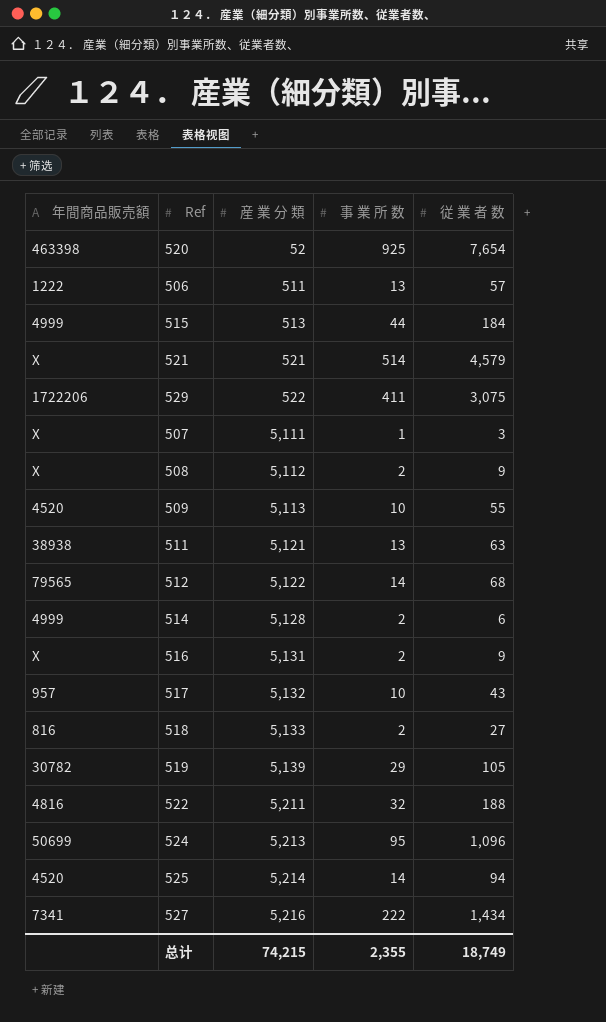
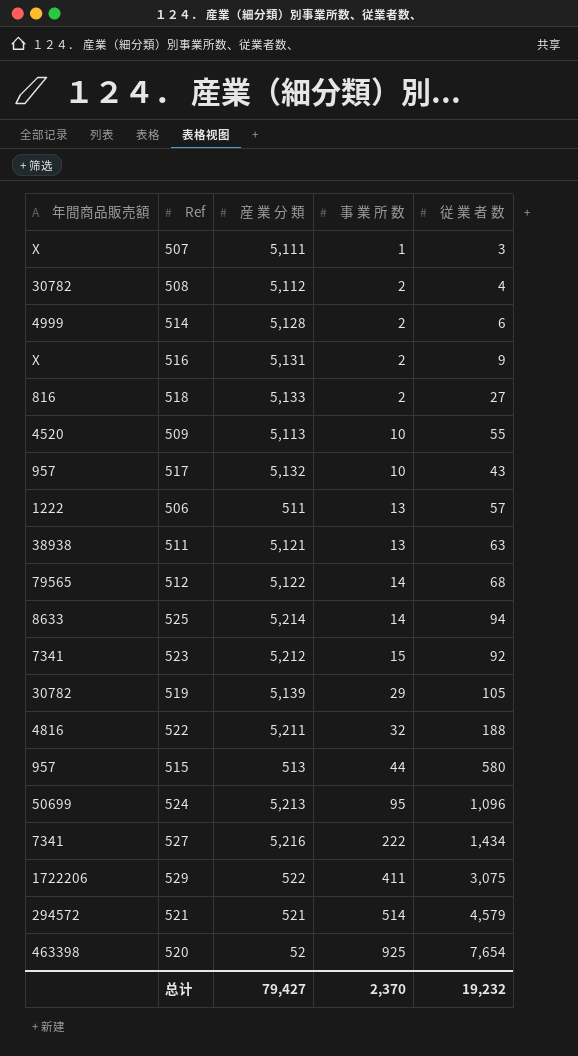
row order: 産 業 分 類 ascending -> 事 業 所 数 ascending
508 | 年間商品販売額: X -> 30782
508 | 従 業 者 数: 9 -> 4
525 | 年間商品販売額: 4520 -> 8633
row 523: none -> 7341 | 5,212 | 15 | 92
515 | 年間商品販売額: 4999 -> 957
515 | 従 業 者 数: 184 -> 580
521 | 年間商品販売額: X -> 294572
总计 | 産 業 分 類: 74,215 -> 79,427
总计 | 事 業 所 数: 2,355 -> 2,370
总计 | 従 業 者 数: 18,749 -> 19,232

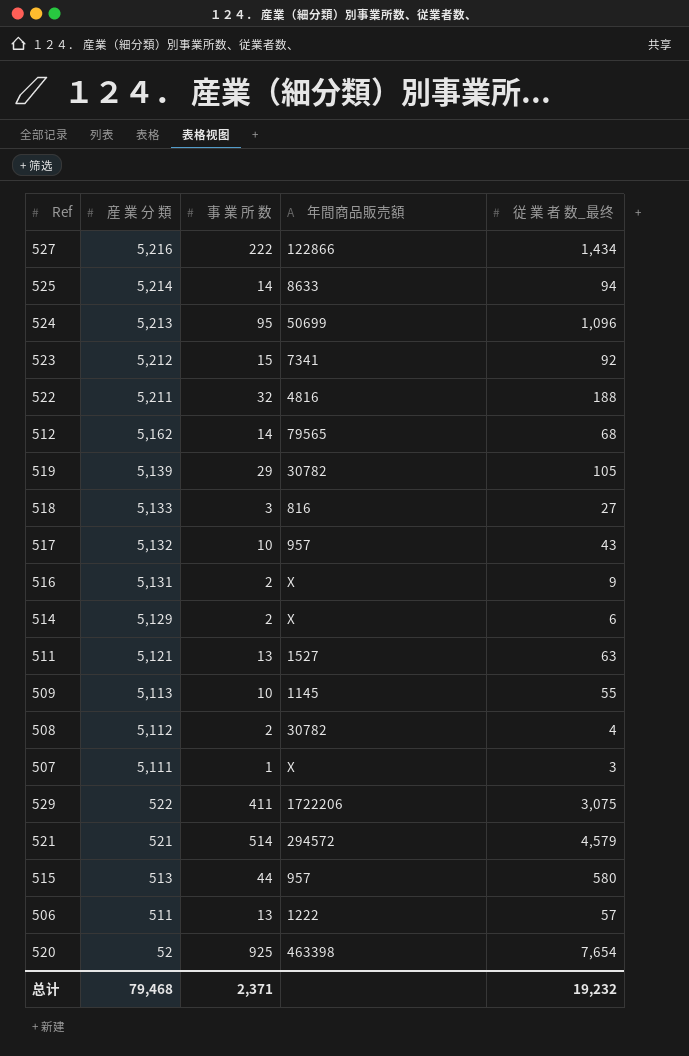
row order: 事 業 所 数 ascending -> 産 業 分 類 descending
column 年間商品販売額 | position: 1 -> 4
column name: 従 業 者 数 -> 従 業 者 数_最终
527 | 年間商品販売額: 7341 -> 122866
512 | 産 業 分 類: 5,122 -> 5,162
518 | 事 業 所 数: 2 -> 3
514 | 産 業 分 類: 5,128 -> 5,129
514 | 年間商品販売額: 4999 -> X
511 | 年間商品販売額: 38938 -> 1527
509 | 年間商品販売額: 4520 -> 1145
总计 | 産 業 分 類: 79,427 -> 79,468
总计 | 事 業 所 数: 2,370 -> 2,371

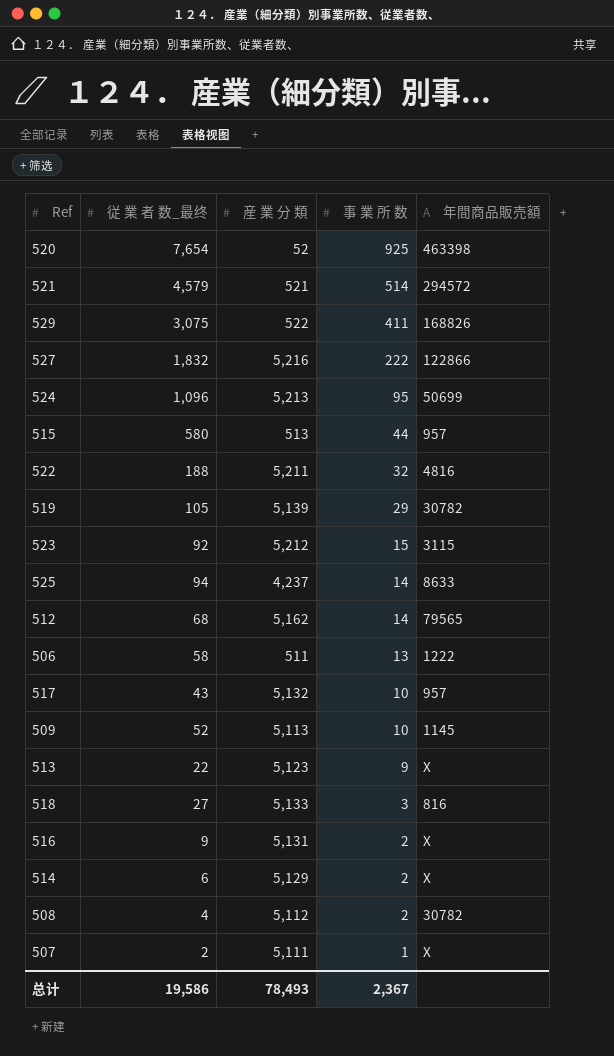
row order: 産 業 分 類 descending -> 事 業 所 数 descending
column 従 業 者 数_最终 | position: 5 -> 2
row 511: 5,121 | 13 | 1527 | 63 -> none
529 | 年間商品販売額: 1722206 -> 168826
527 | 従 業 者 数_最终: 1,434 -> 1,832
523 | 年間商品販売額: 7341 -> 3115
525 | 産 業 分 類: 5,214 -> 4,237
506 | 従 業 者 数_最终: 57 -> 58
509 | 従 業 者 数_最终: 55 -> 52
row 513: none -> 22 | 5,123 | 9 | X
507 | 従 業 者 数_最终: 3 -> 2
总计 | 従 業 者 数_最终: 19,232 -> 19,586
总计 | 産 業 分 類: 79,468 -> 78,493
总计 | 事 業 所 数: 2,371 -> 2,367

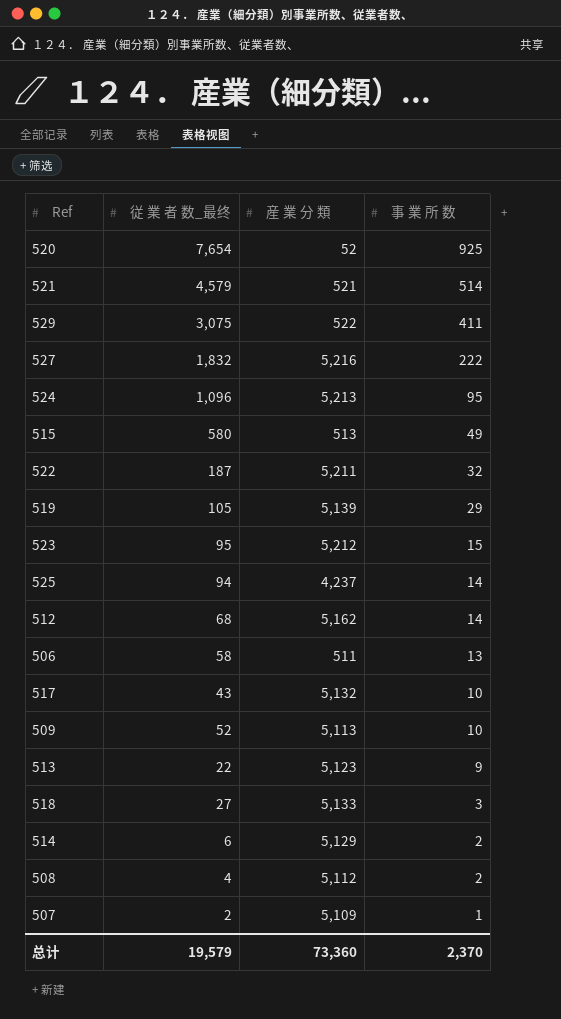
column 年間商品販売額 | position: 5 -> none
row 516: 9 | 5,131 | 2 | X -> none
515 | 事 業 所 数: 44 -> 49
522 | 従 業 者 数_最终: 188 -> 187
523 | 従 業 者 数_最终: 92 -> 95
507 | 産 業 分 類: 5,111 -> 5,109
总计 | 従 業 者 数_最终: 19,586 -> 19,579
总计 | 産 業 分 類: 78,493 -> 73,360
总计 | 事 業 所 数: 2,367 -> 2,370

